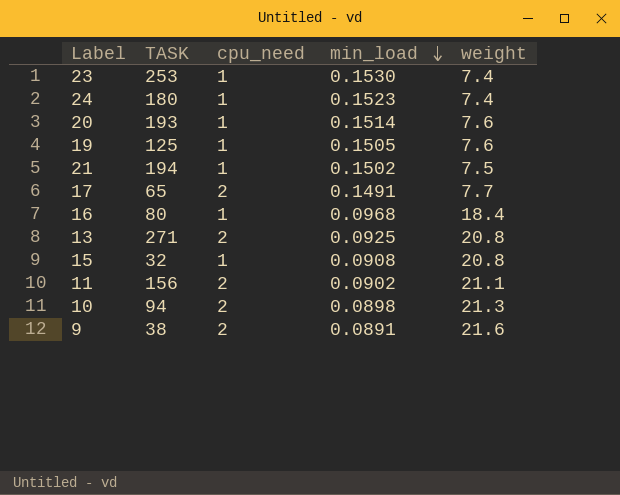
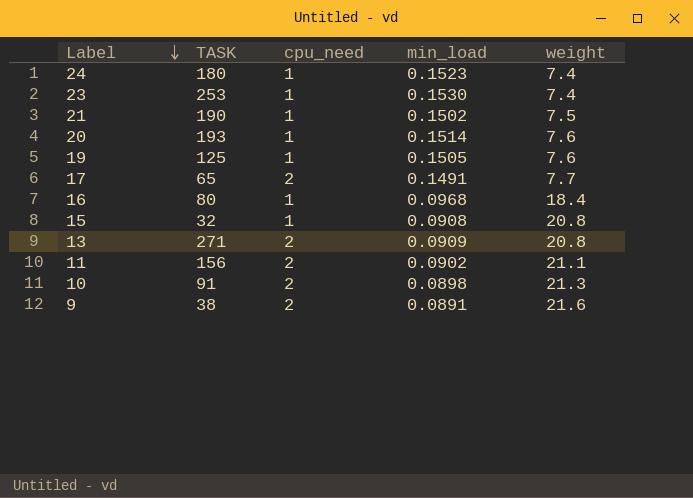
row order: min_load descending -> Label descending
21 | TASK: 194 -> 190
13 | min_load: 0.0925 -> 0.0909
10 | TASK: 94 -> 91

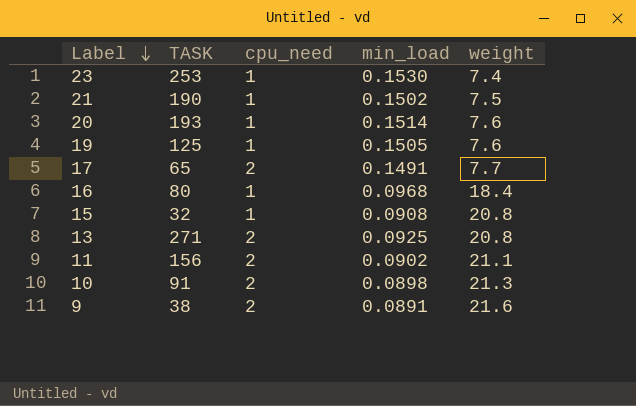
row 24: 180 | 1 | 0.1523 | 7.4 -> none
13 | min_load: 0.0909 -> 0.0925

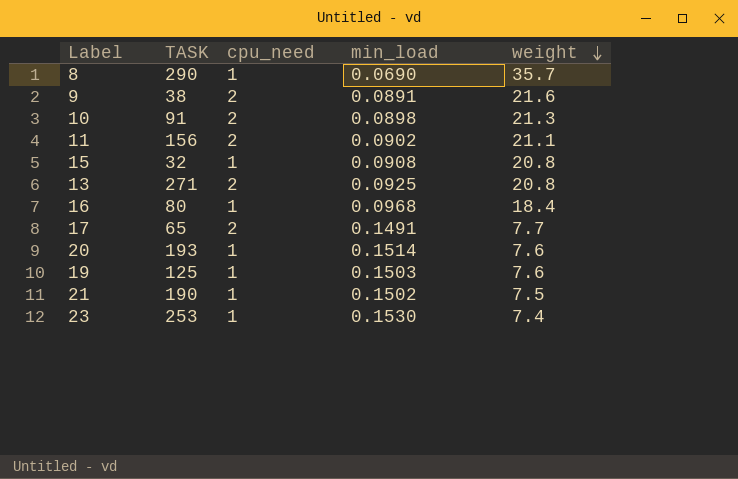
row order: Label descending -> weight descending
row 8: none -> 290 | 1 | 0.0690 | 35.7
19 | min_load: 0.1505 -> 0.1503

